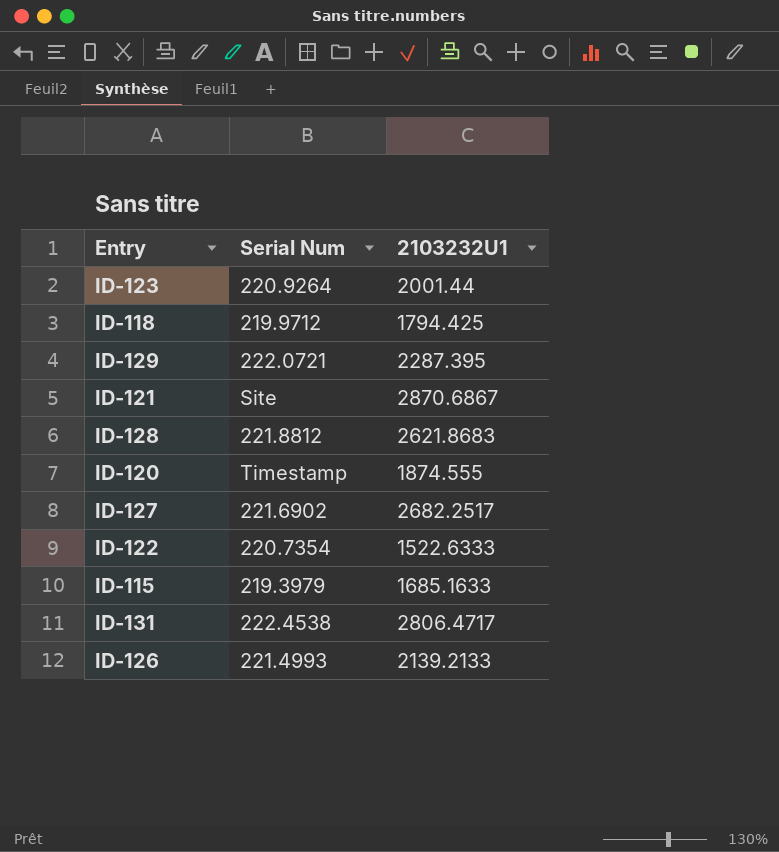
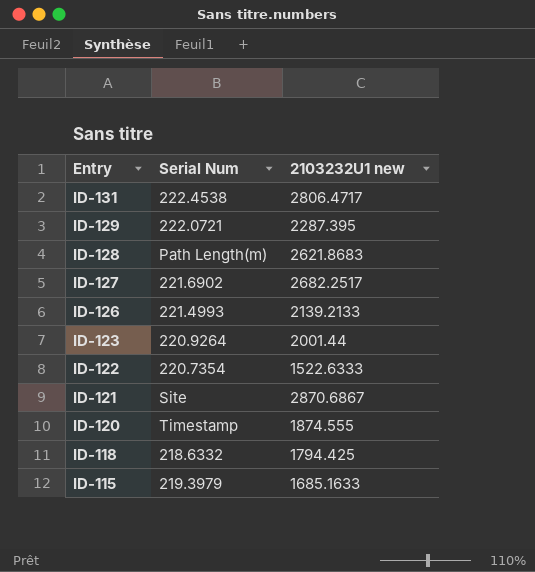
row order: none -> Entry descending
column name: 2103232U1 -> 2103232U1 new
ID-128 | Serial Num: 221.8812 -> Path Length(m)
ID-118 | Serial Num: 219.9712 -> 218.6332

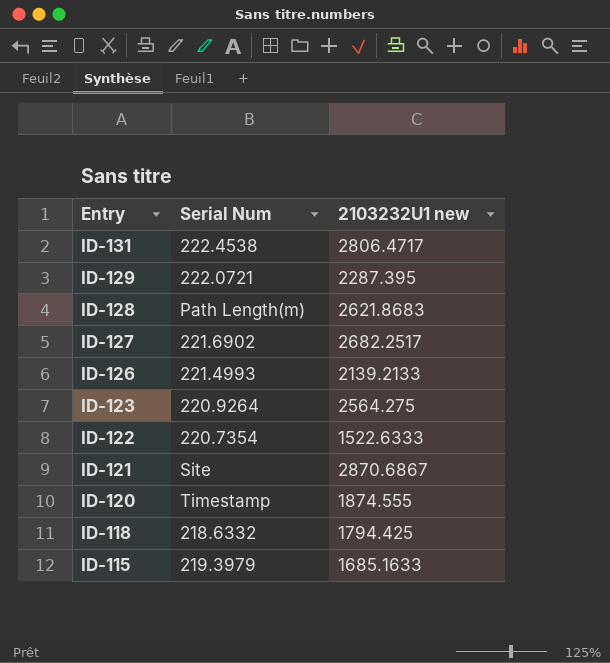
ID-123 | 2103232U1 new: 2001.44 -> 2564.275

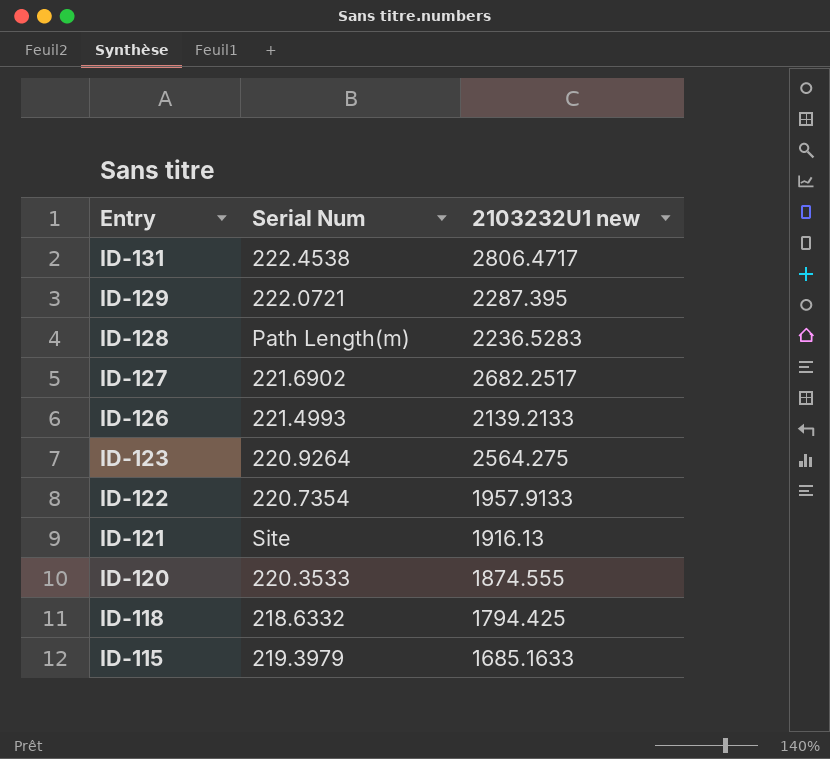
ID-128 | 2103232U1 new: 2621.8683 -> 2236.5283
ID-122 | 2103232U1 new: 1522.6333 -> 1957.9133
ID-121 | 2103232U1 new: 2870.6867 -> 1916.13
ID-120 | Serial Num: Timestamp -> 220.3533

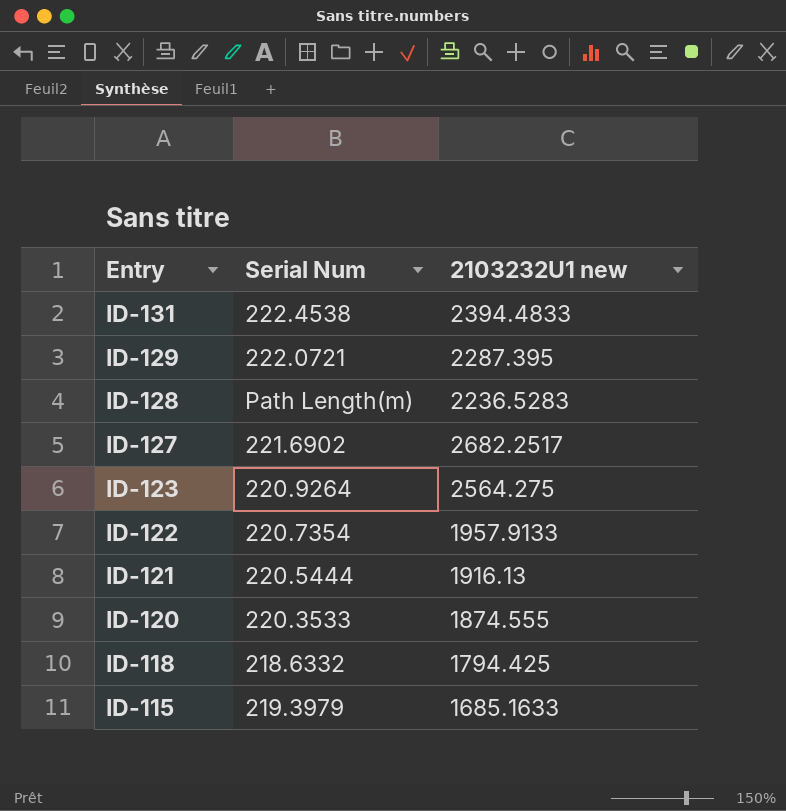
row ID-126: 221.4993 | 2139.2133 -> none
ID-131 | 2103232U1 new: 2806.4717 -> 2394.4833
ID-121 | Serial Num: Site -> 220.5444

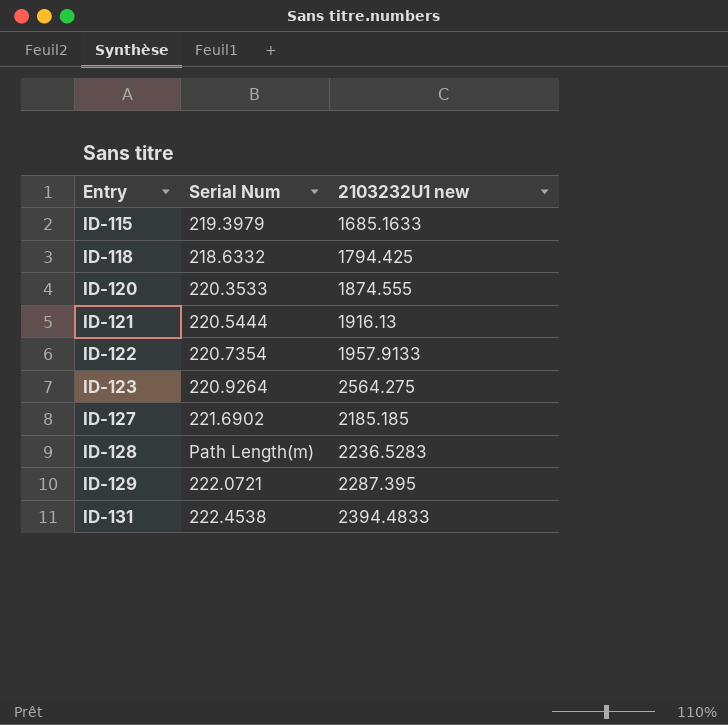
row order: Entry descending -> Entry ascending
ID-127 | 2103232U1 new: 2682.2517 -> 2185.185

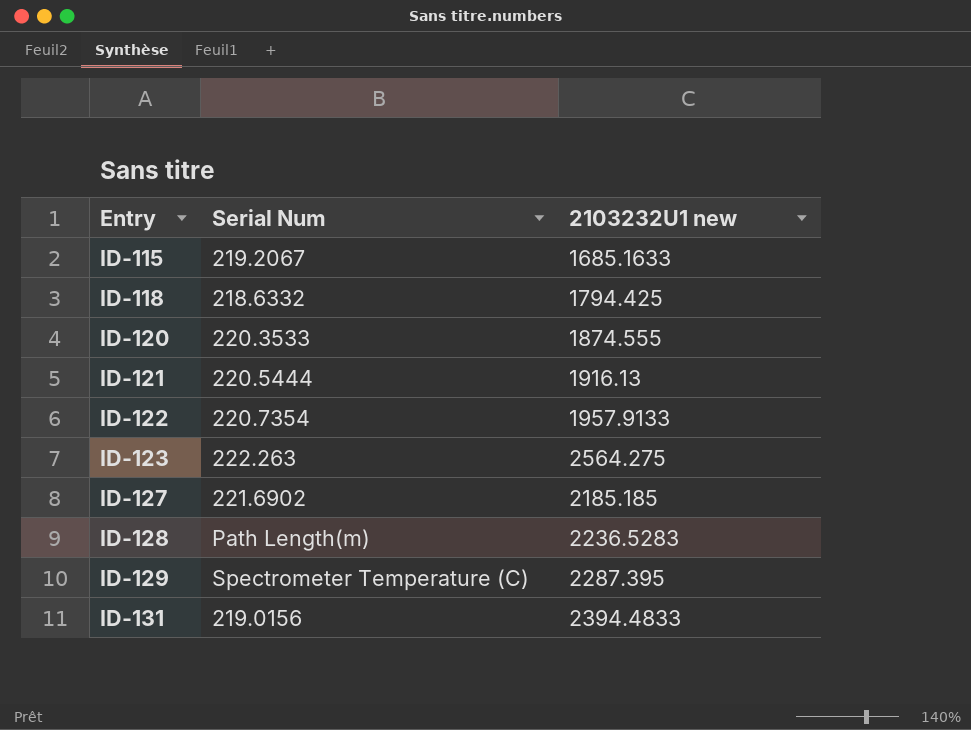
ID-115 | Serial Num: 219.3979 -> 219.2067
ID-123 | Serial Num: 220.9264 -> 222.263
ID-129 | Serial Num: 222.0721 -> Spectrometer Temperature (C)
ID-131 | Serial Num: 222.4538 -> 219.0156

